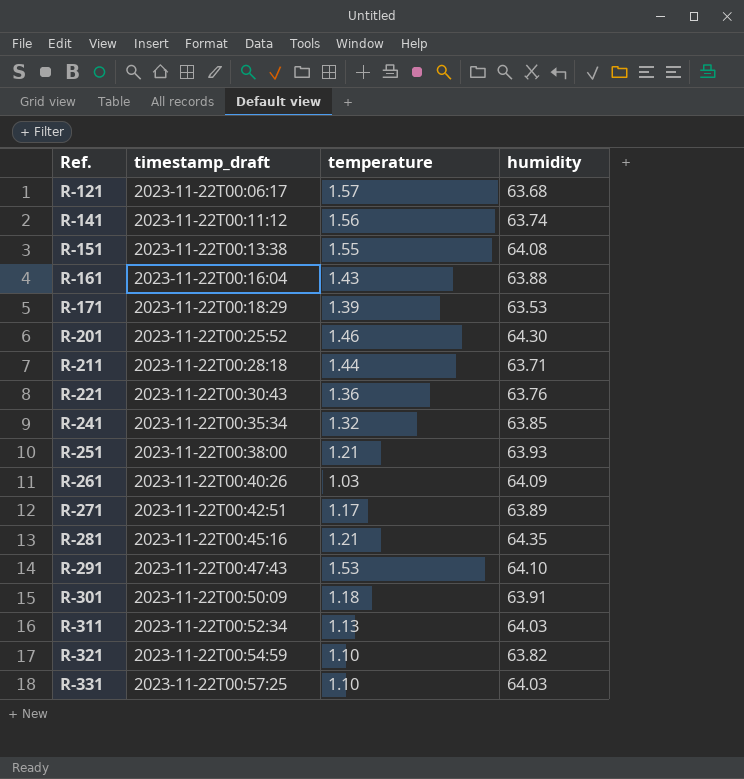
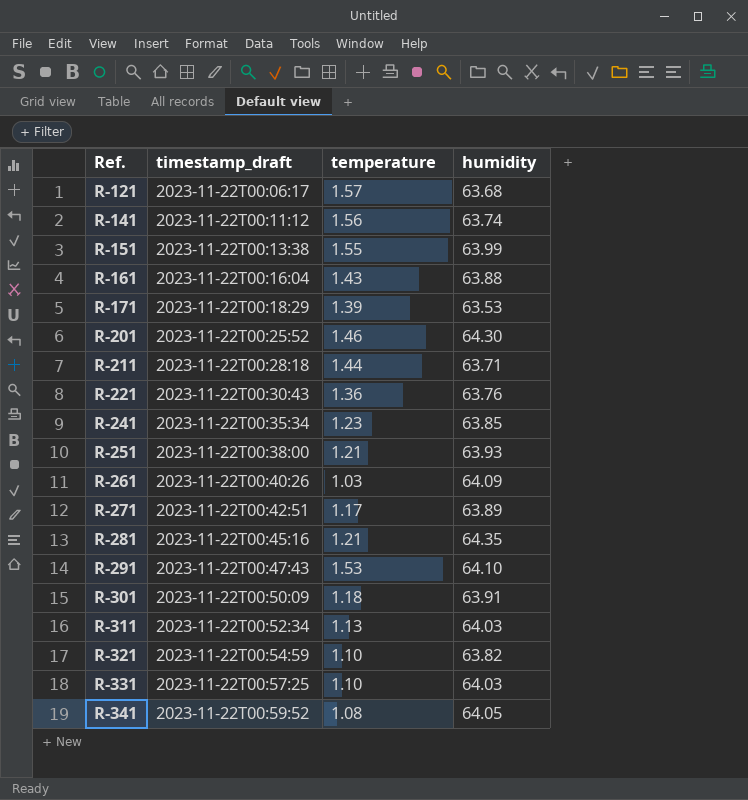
R-151 | humidity: 64.08 -> 63.99
R-241 | temperature: 1.32 -> 1.23
row R-341: none -> 2023-11-22T00:59:52 | 1.08 | 64.05

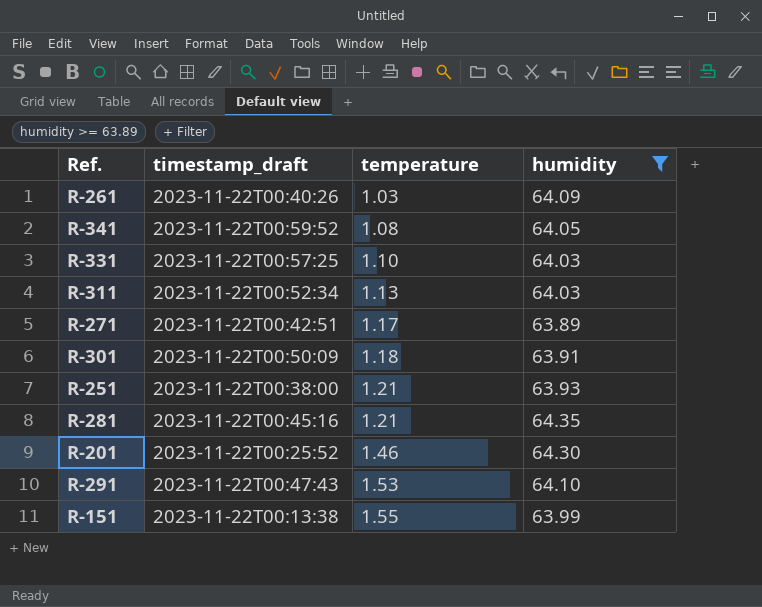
filter: none -> humidity >= 63.89
row order: Ref. ascending -> temperature ascending

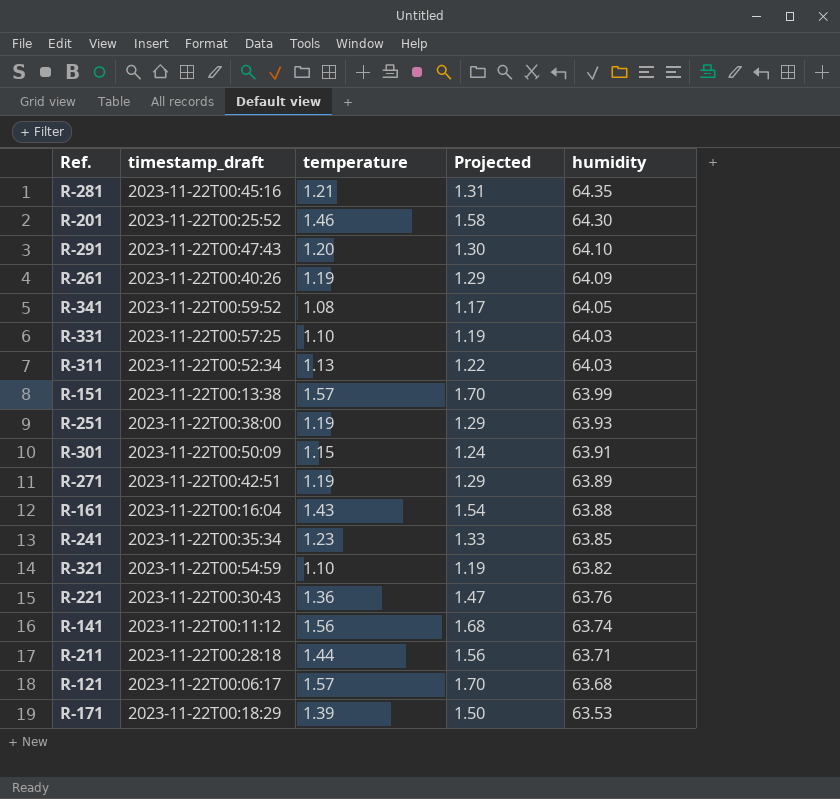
filter: humidity >= 63.89 -> none
row order: temperature ascending -> humidity descending
column Projected | formula: none -> [temperature] * 1.08
R-291 | temperature: 1.53 -> 1.20
R-261 | temperature: 1.03 -> 1.19
R-151 | temperature: 1.55 -> 1.57
R-251 | temperature: 1.21 -> 1.19
R-301 | temperature: 1.18 -> 1.15
R-271 | temperature: 1.17 -> 1.19

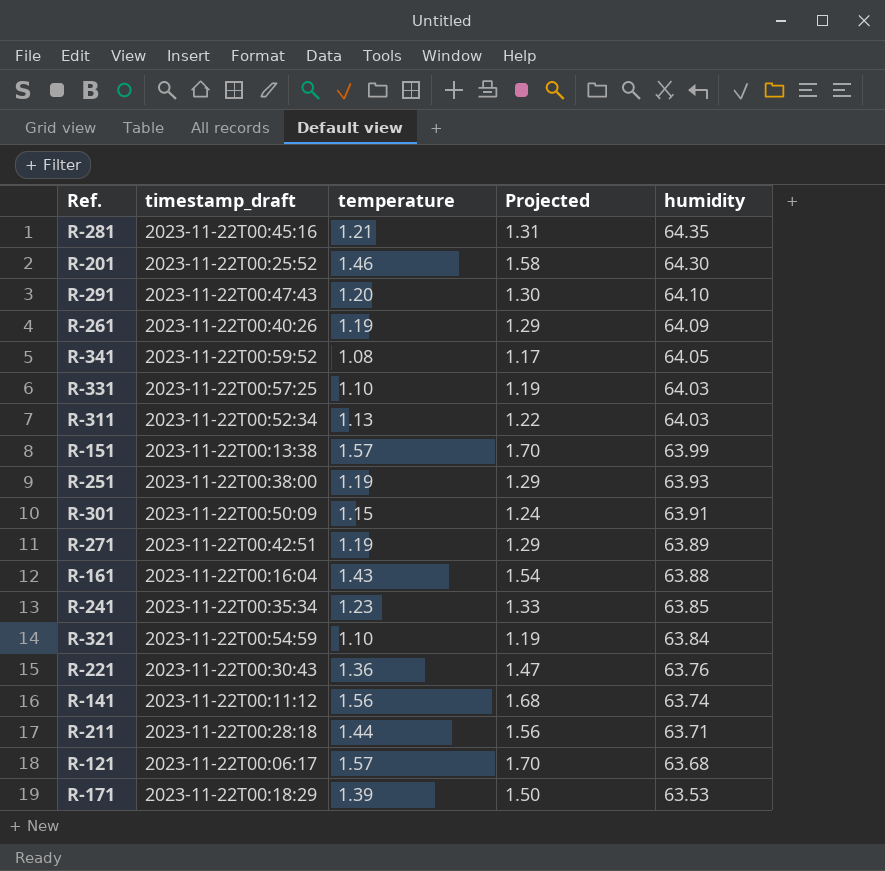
R-321 | humidity: 63.82 -> 63.84

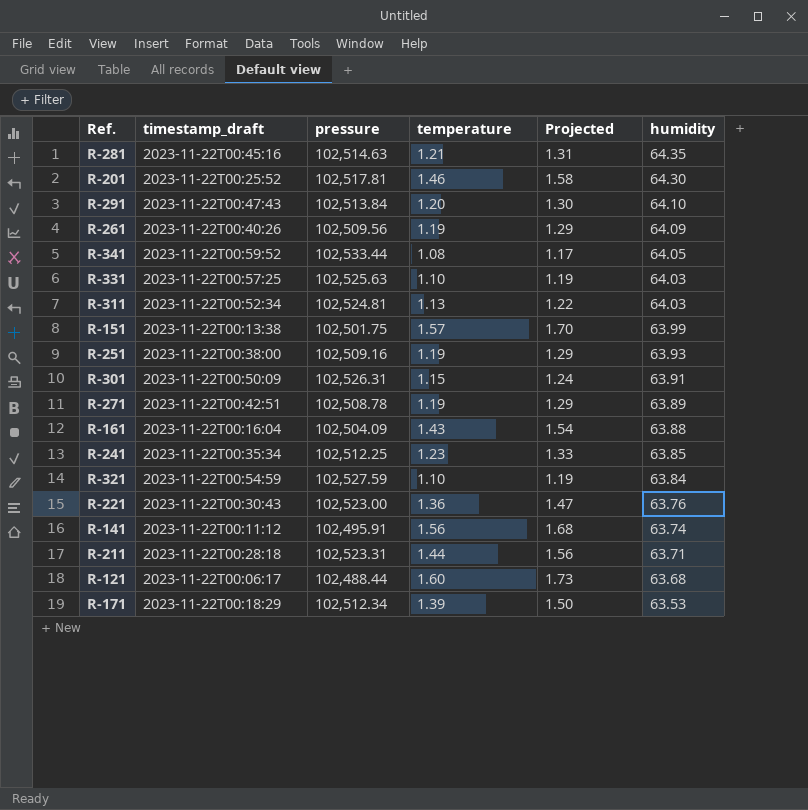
column pressure | position: none -> 3
R-121 | temperature: 1.57 -> 1.60
R-121 | Projected: 1.70 -> 1.73

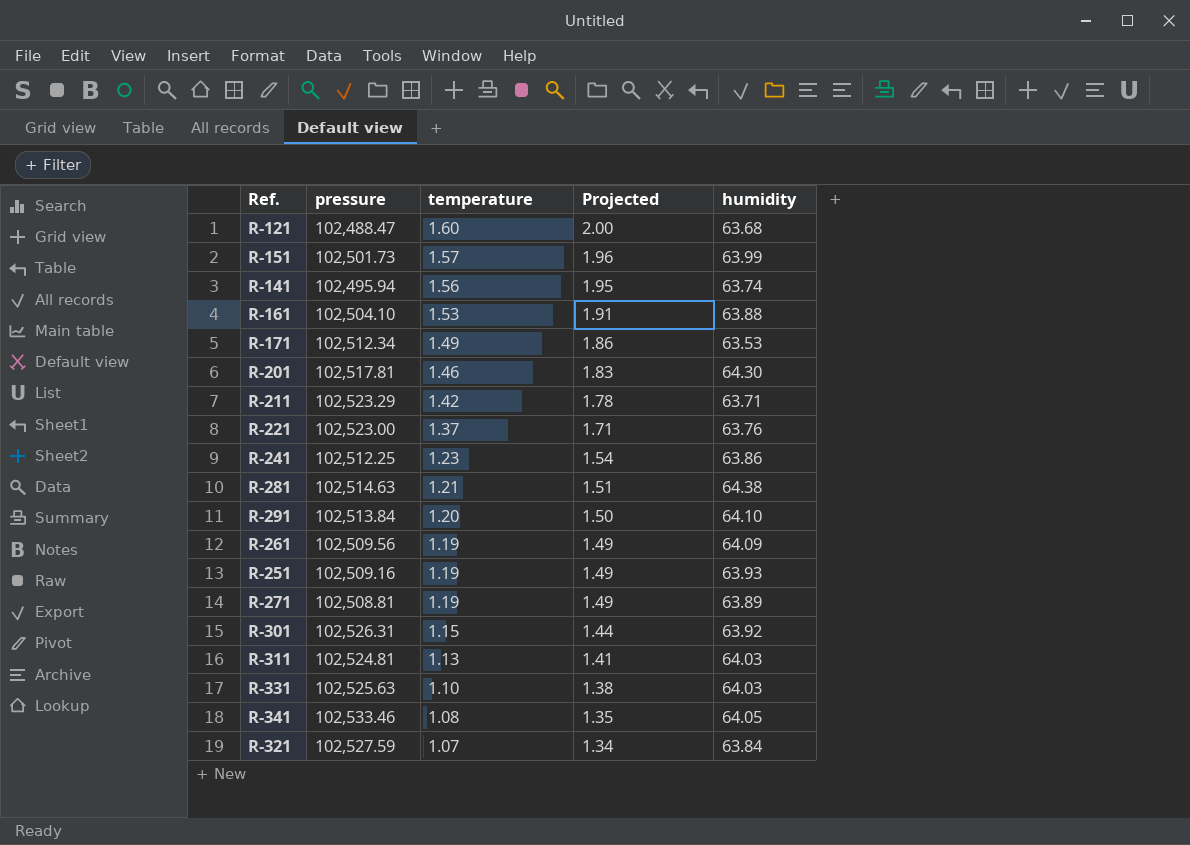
row order: humidity descending -> temperature descending
column timestamp_draft | position: 2 -> none
column Projected | formula: [temperature] * 1.08 -> [temperature] * 1.25
R-121 | pressure: 102,488.44 -> 102,488.47
R-151 | pressure: 102,501.75 -> 102,501.73
R-141 | pressure: 102,495.91 -> 102,495.94
R-161 | pressure: 102,504.09 -> 102,504.10
R-161 | temperature: 1.43 -> 1.53
R-171 | temperature: 1.39 -> 1.49
R-211 | pressure: 102,523.31 -> 102,523.29
R-211 | temperature: 1.44 -> 1.42
R-221 | temperature: 1.36 -> 1.37
R-241 | humidity: 63.85 -> 63.86
R-281 | humidity: 64.35 -> 64.38
R-271 | pressure: 102,508.78 -> 102,508.81
R-301 | humidity: 63.91 -> 63.92
R-341 | pressure: 102,533.44 -> 102,533.46
R-321 | temperature: 1.10 -> 1.07

